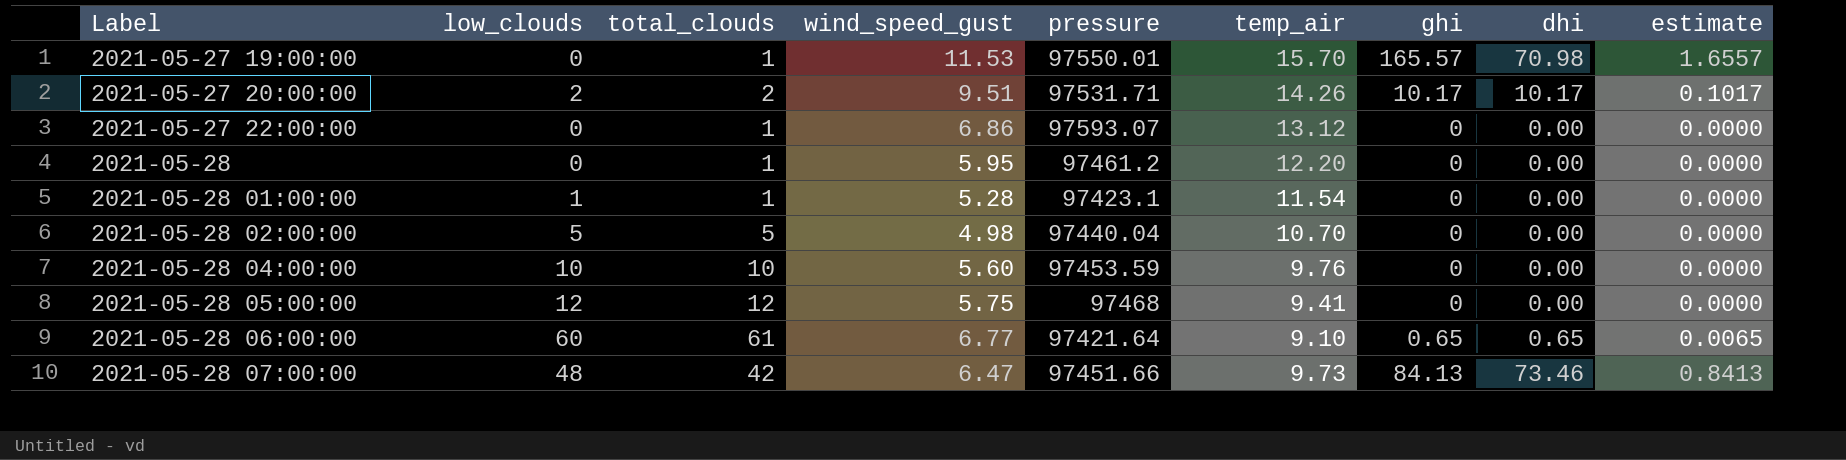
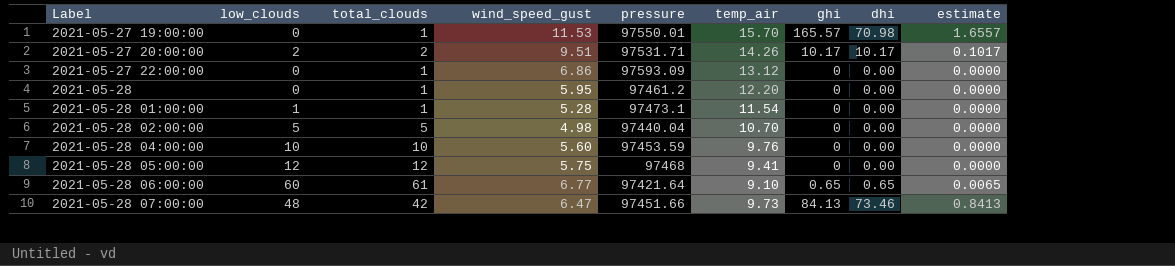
2021-05-27 22:00:00 | pressure: 97593.07 -> 97593.09
2021-05-28 01:00:00 | pressure: 97423.1 -> 97473.1

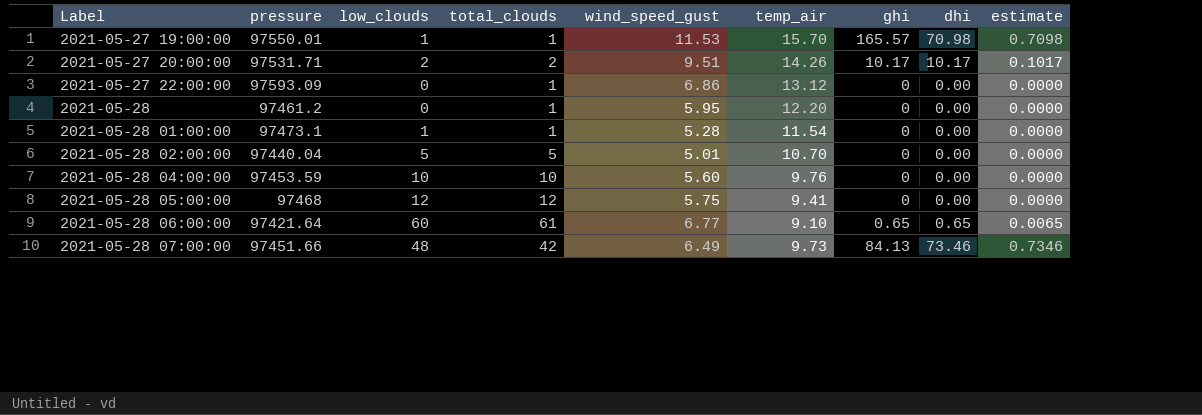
column pressure | position: 5 -> 2
column estimate | formula: [ghi] * 0.01 -> [dhi] * 0.01
2021-05-27 19:00:00 | low_clouds: 0 -> 1
2021-05-28 02:00:00 | wind_speed_gust: 4.98 -> 5.01
2021-05-28 07:00:00 | wind_speed_gust: 6.47 -> 6.49

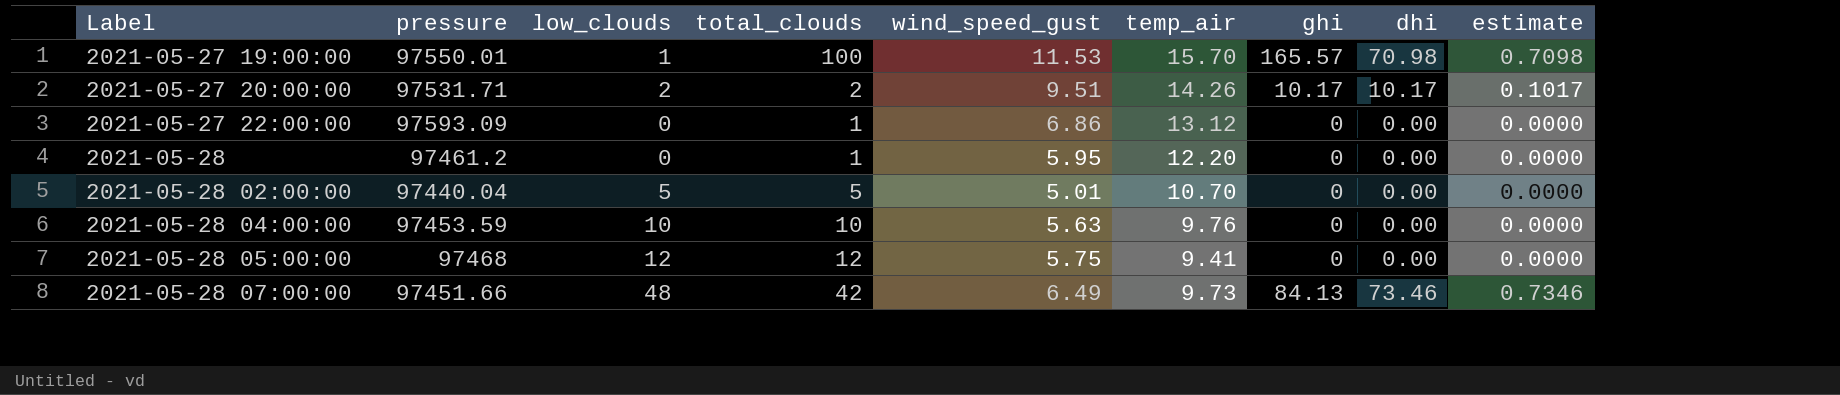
row 2021-05-28 01:00:00: 97473.1 | 1 | 1 | 5.28 | 11.54 | 0 | 0.00 | 0.0000 -> none
row 2021-05-28 06:00:00: 97421.64 | 60 | 61 | 6.77 | 9.10 | 0.65 | 0.65 | 0.0065 -> none
2021-05-27 19:00:00 | total_clouds: 1 -> 100
2021-05-28 04:00:00 | wind_speed_gust: 5.60 -> 5.63

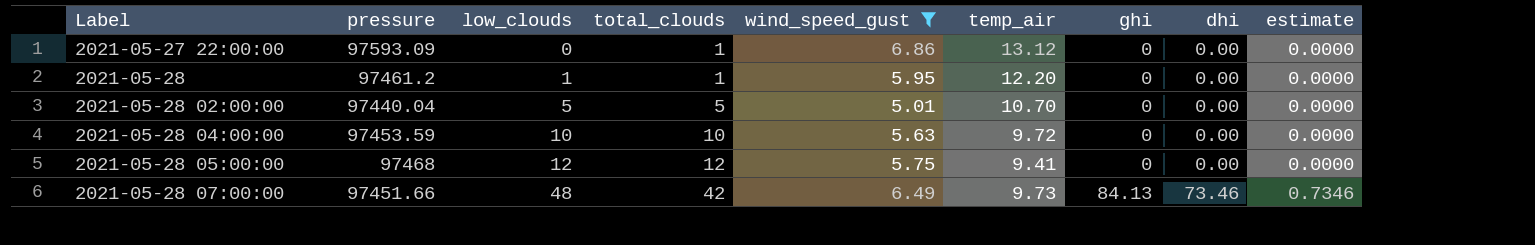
filter: none -> wind_speed_gust <= 6.86
2021-05-28 | low_clouds: 0 -> 1
2021-05-28 04:00:00 | temp_air: 9.76 -> 9.72

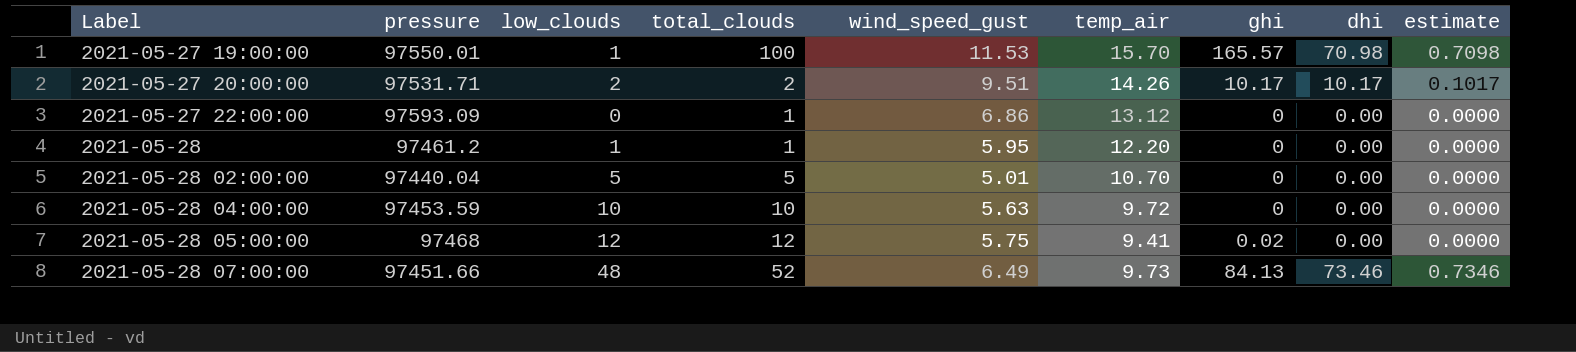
filter: wind_speed_gust <= 6.86 -> none
2021-05-28 05:00:00 | ghi: 0 -> 0.02
2021-05-28 07:00:00 | total_clouds: 42 -> 52

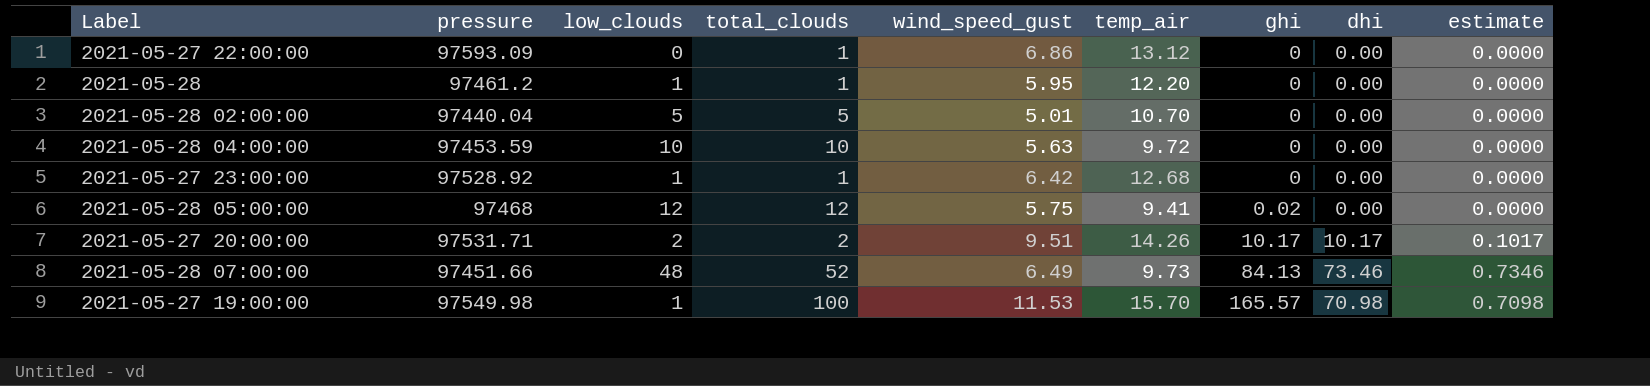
row order: Label ascending -> ghi ascending
row 2021-05-27 23:00:00: none -> 97528.92 | 1 | 1 | 6.42 | 12.68 | 0 | 0.00 | 0.0000
2021-05-27 19:00:00 | pressure: 97550.01 -> 97549.98

